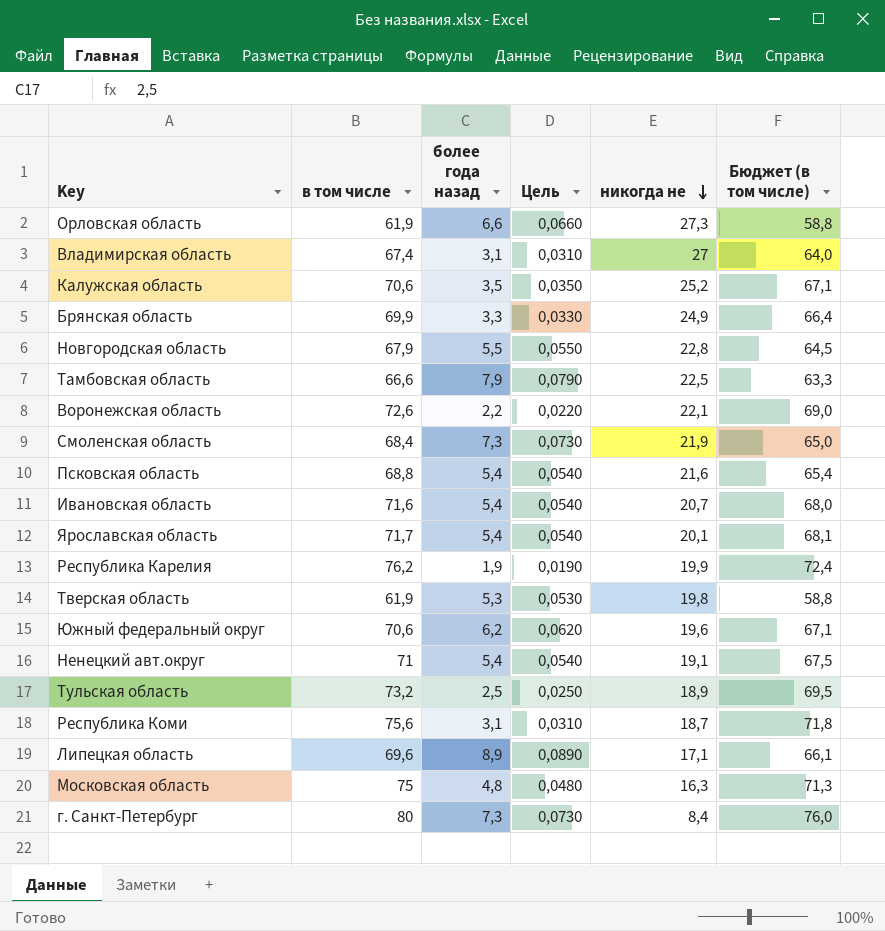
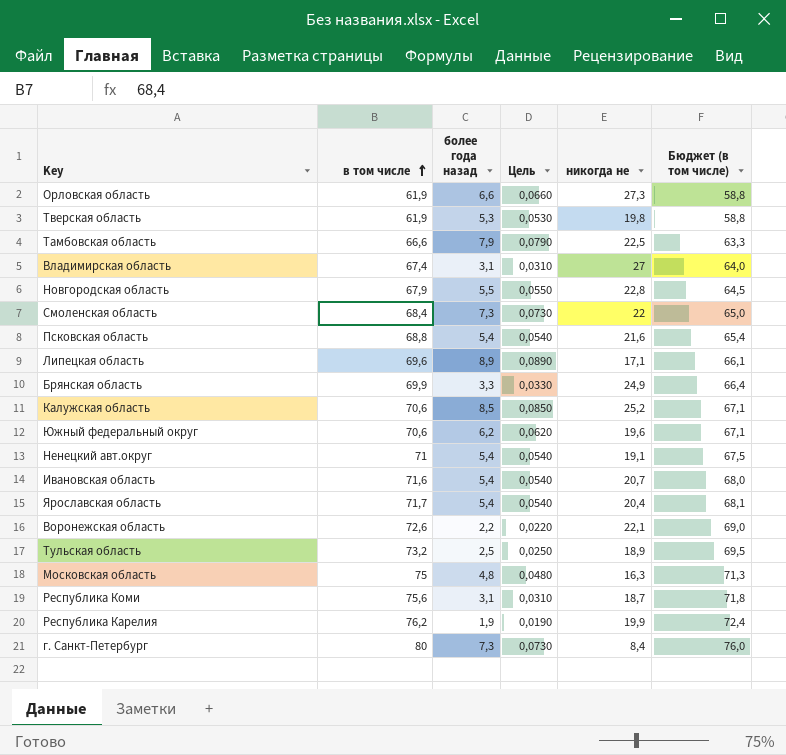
row order: никогда не descending -> в том числе ascending
Смоленская область | никогда не: 21,9 -> 22
Калужская область | более года назад: 3,5 -> 8,5
Калужская область | Цель: 0,0350 -> 0,0850
Ярославская область | никогда не: 20,1 -> 20,4

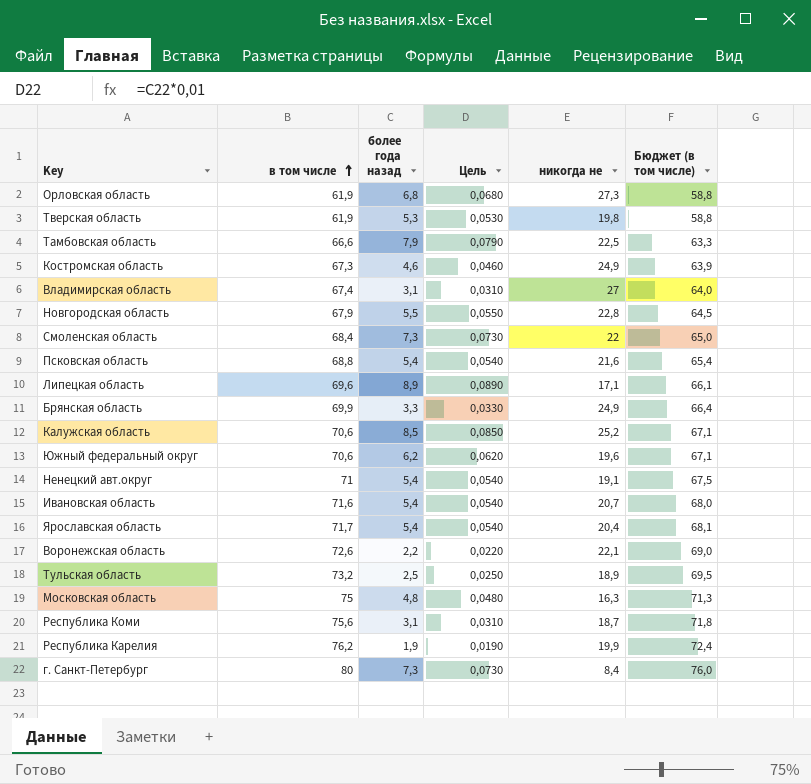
Орловская область | более года назад: 6,6 -> 6,8
Орловская область | Цель: 0,0660 -> 0,0680
row Костромская область: none -> 67,3 | 4,6 | 0,0460 | 24,9 | 63,9

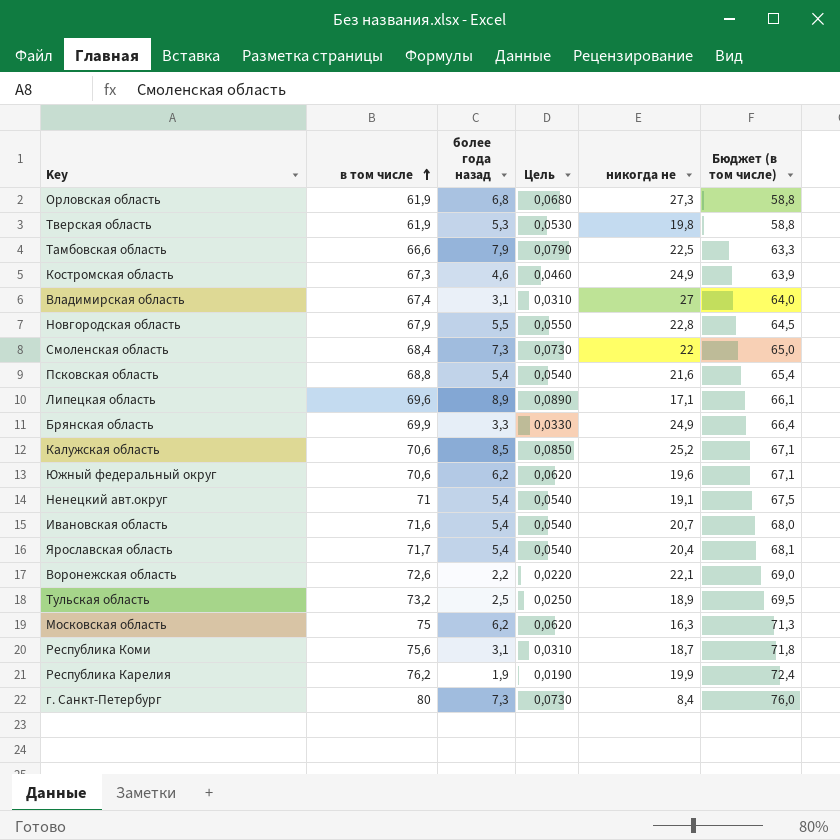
Московская область | более года назад: 4,8 -> 6,2
Московская область | Цель: 0,0480 -> 0,0620

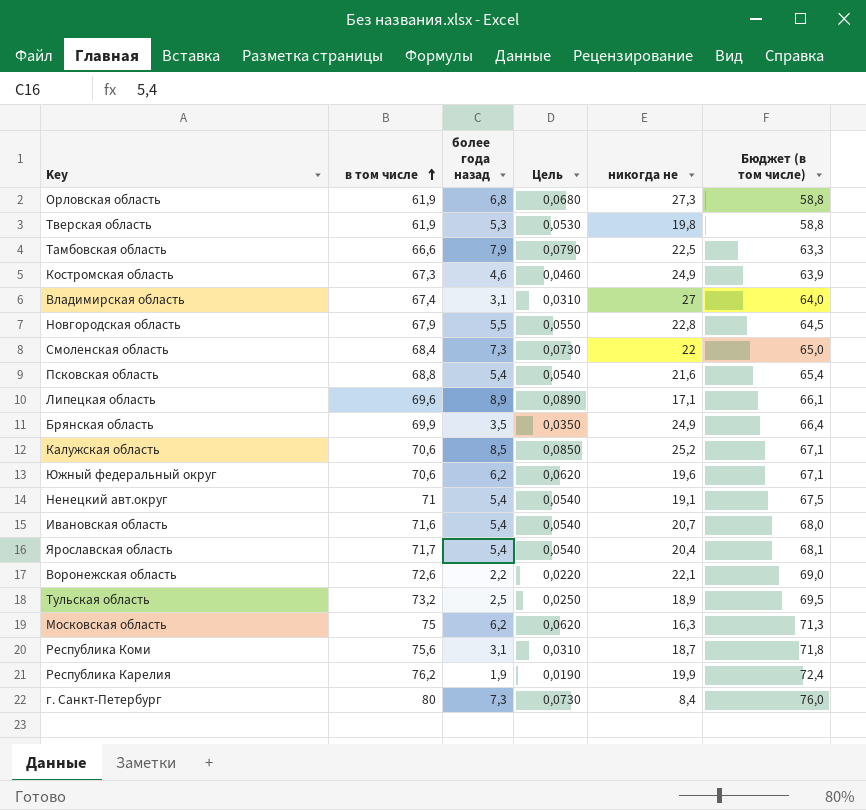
Брянская область | более года назад: 3,3 -> 3,5
Брянская область | Цель: 0,0330 -> 0,0350

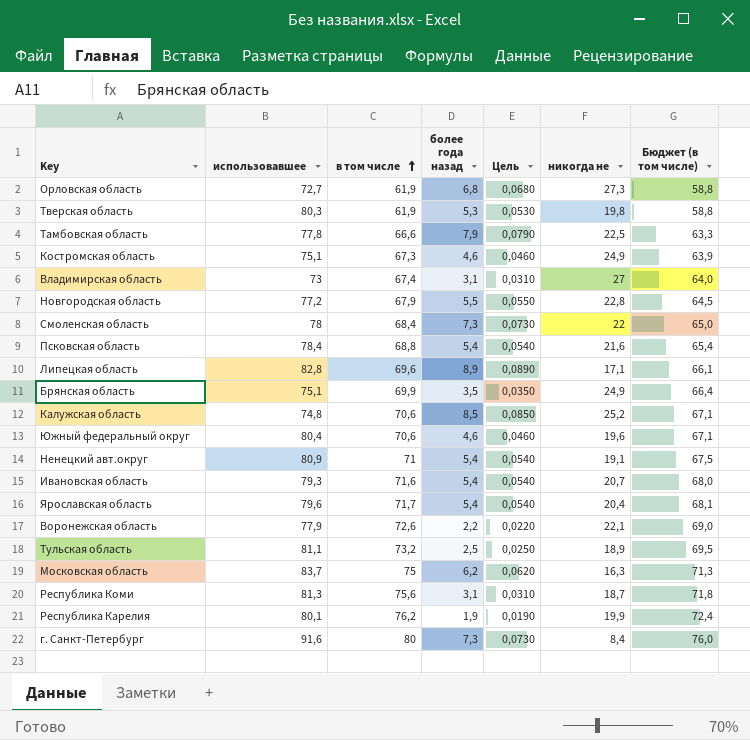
column использовавшее | position: none -> 2
Южный федеральный округ | более года назад: 6,2 -> 4,6
Южный федеральный округ | Цель: 0,0620 -> 0,0460

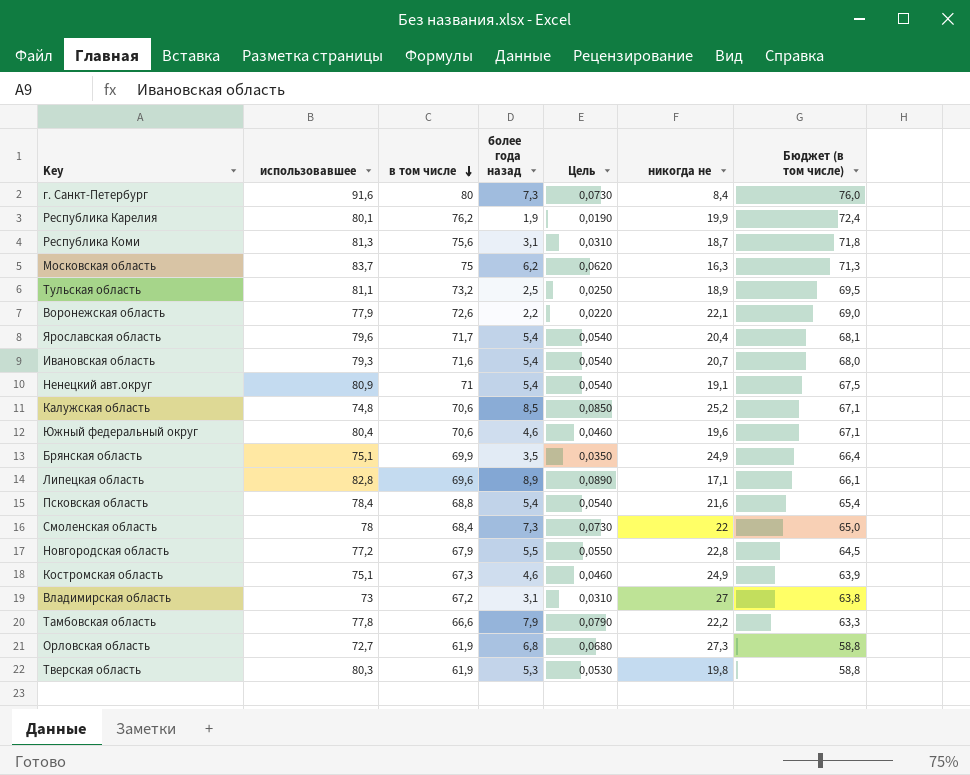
row order: в том числе ascending -> в том числе descending
Владимирская область | в том числе: 67,4 -> 67,2
Владимирская область | Бюджет (в том числе): 64,0 -> 63,8
Тамбовская область | никогда не: 22,5 -> 22,2

